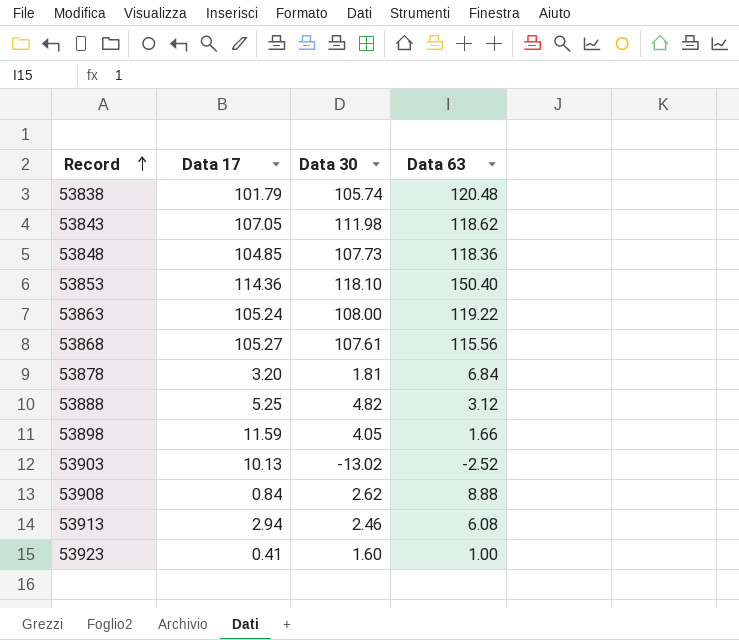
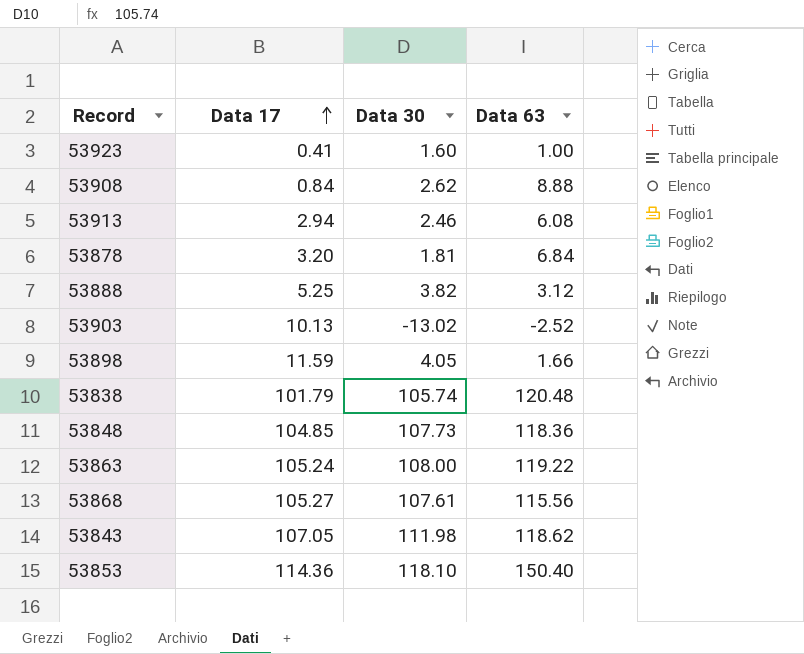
row order: Record ascending -> Data 17 ascending
53888 | Data 30: 4.82 -> 3.82

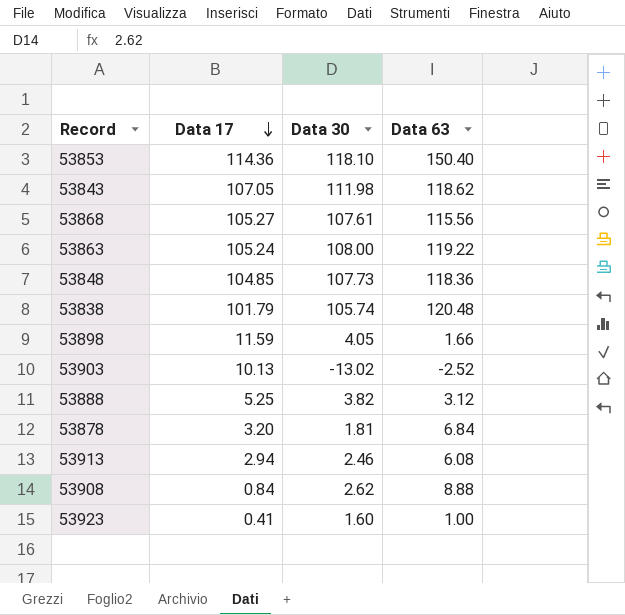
row order: Data 17 ascending -> Data 17 descending

